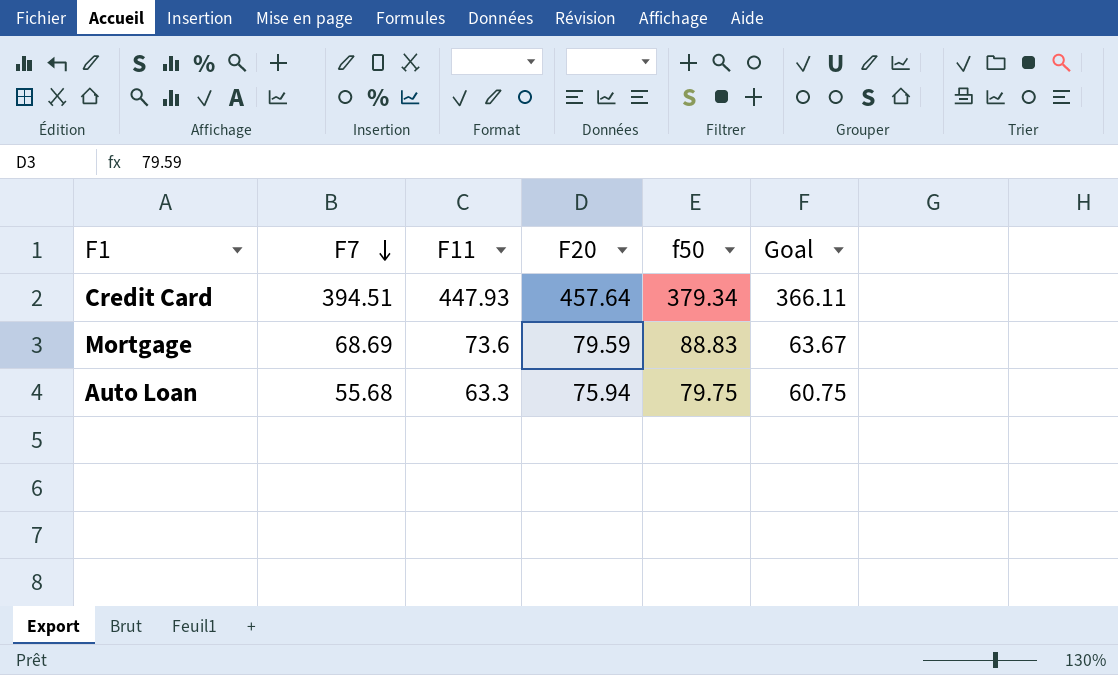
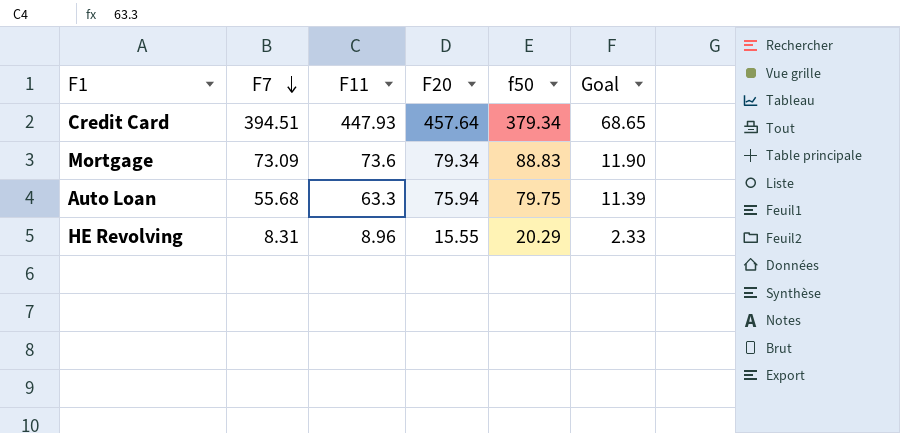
column Goal | formula: [F20] * 0.8 -> [F20] * 0.15
Mortgage | F7: 68.69 -> 73.09
Mortgage | F20: 79.59 -> 79.34
row HE Revolving: none -> 8.31 | 8.96 | 15.55 | 20.29 | 2.33

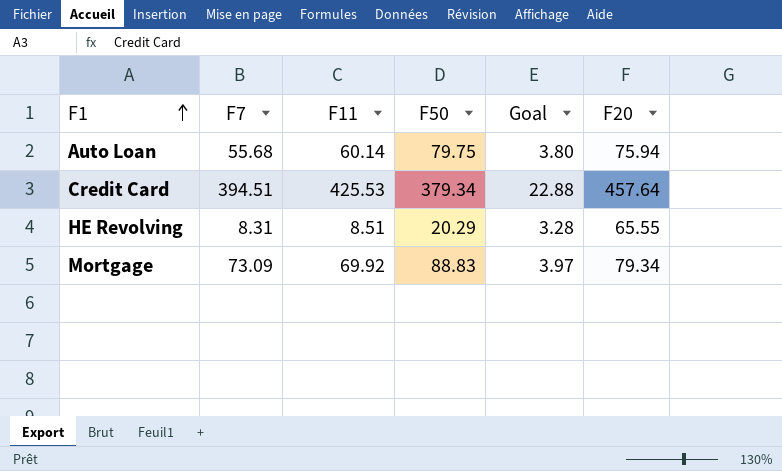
row order: F7 descending -> F1 ascending
column name: f50 -> F50
column Goal | formula: [F20] * 0.15 -> [F20] * 0.05
column F20 | position: 4 -> 6
Auto Loan | F11: 63.3 -> 60.14
Credit Card | F11: 447.93 -> 425.53
HE Revolving | F11: 8.96 -> 8.51
HE Revolving | F20: 15.55 -> 65.55
Mortgage | F11: 73.6 -> 69.92

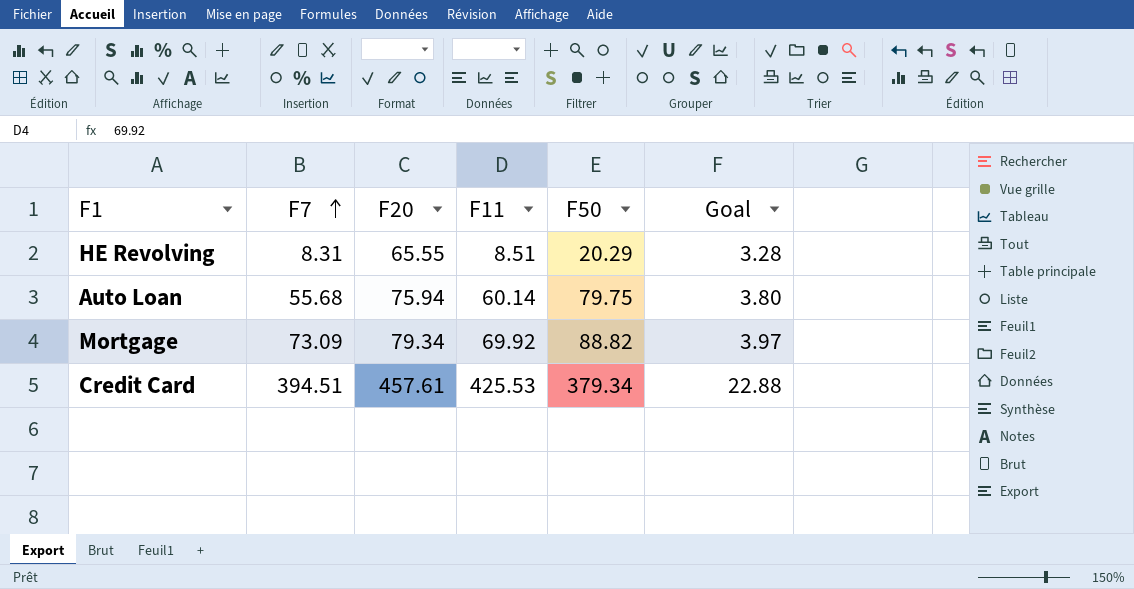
row order: F1 ascending -> F7 ascending
column F20 | position: 6 -> 3
Mortgage | F50: 88.83 -> 88.82
Credit Card | F20: 457.64 -> 457.61

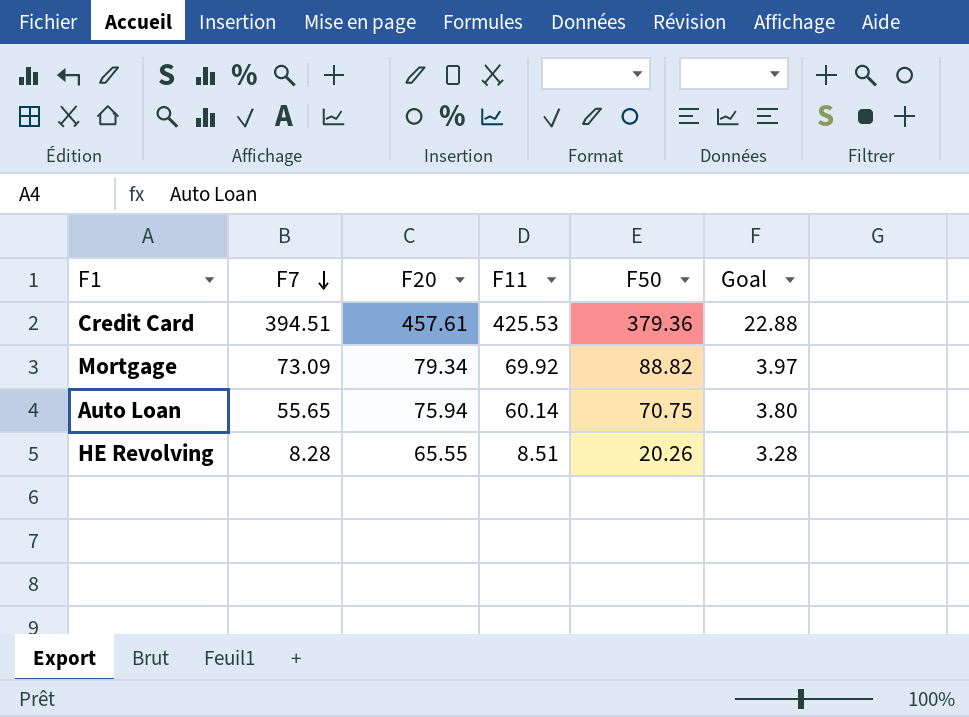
row order: F7 ascending -> F7 descending
Credit Card | F50: 379.34 -> 379.36
Auto Loan | F7: 55.68 -> 55.65
Auto Loan | F50: 79.75 -> 70.75
HE Revolving | F7: 8.31 -> 8.28
HE Revolving | F50: 20.29 -> 20.26

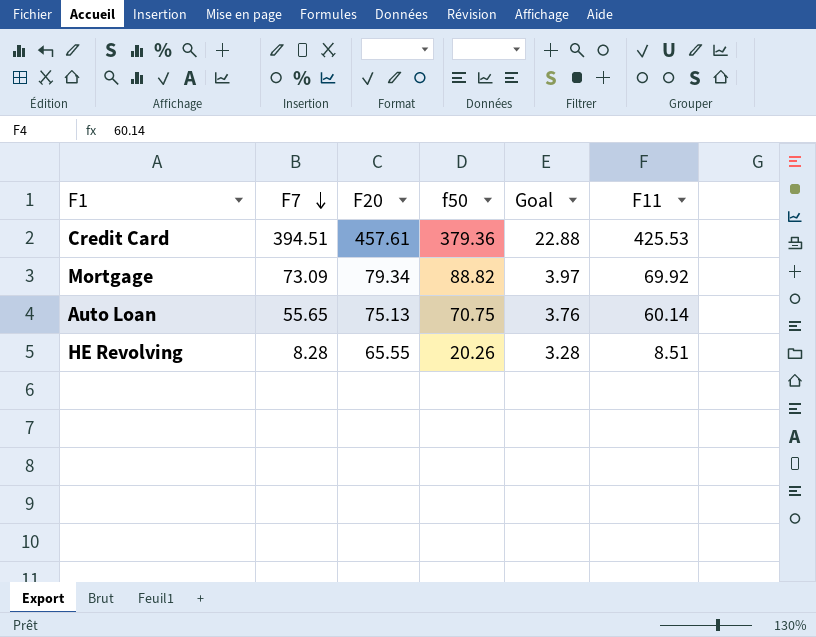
column name: F50 -> f50
column F11 | position: 4 -> 6
Auto Loan | F20: 75.94 -> 75.13
Auto Loan | Goal: 3.80 -> 3.76

